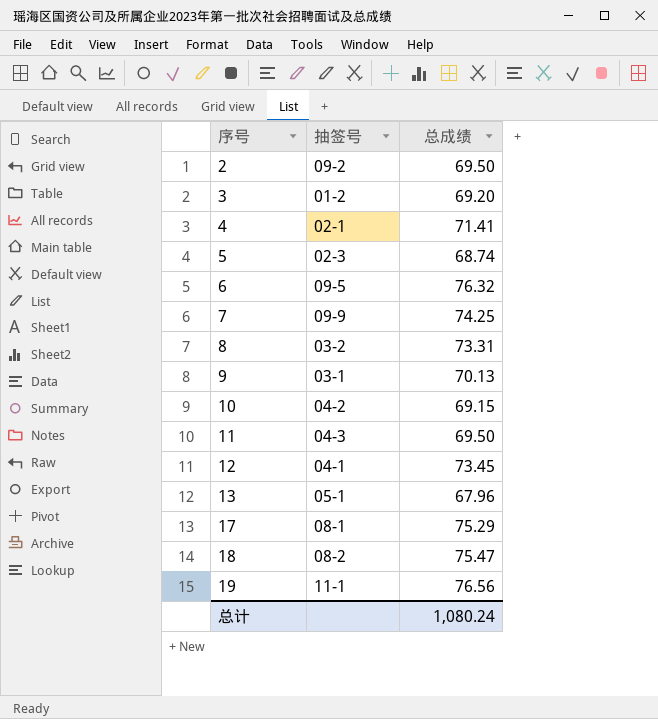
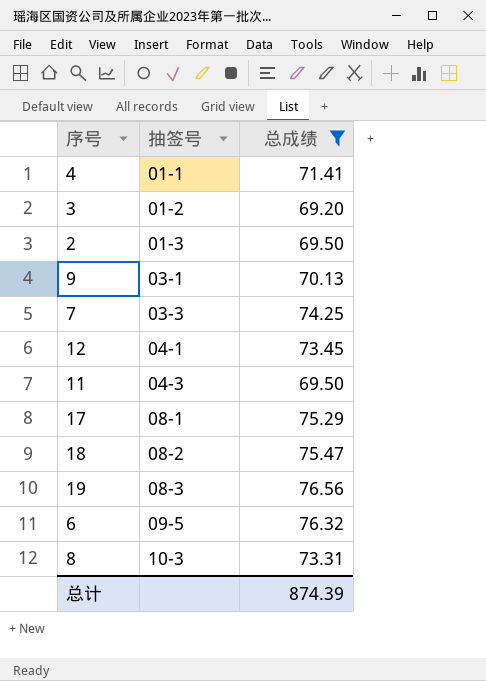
filter: none -> 总成绩 >= 69.20
row order: 序号 ascending -> 抽签号 ascending
4 | 抽签号: 02-1 -> 01-1
2 | 抽签号: 09-2 -> 01-3
7 | 抽签号: 09-9 -> 03-3
19 | 抽签号: 11-1 -> 08-3
8 | 抽签号: 03-2 -> 10-3
总计 | 总成绩: 1,080.24 -> 874.39

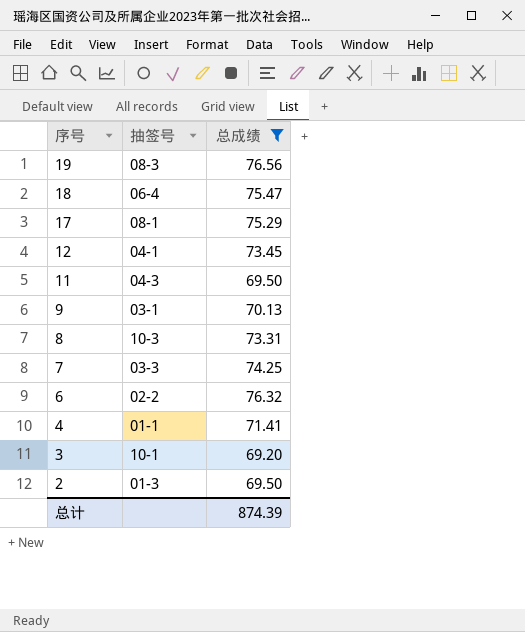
row order: 抽签号 ascending -> 序号 descending
18 | 抽签号: 08-2 -> 06-4
6 | 抽签号: 09-5 -> 02-2
3 | 抽签号: 01-2 -> 10-1

